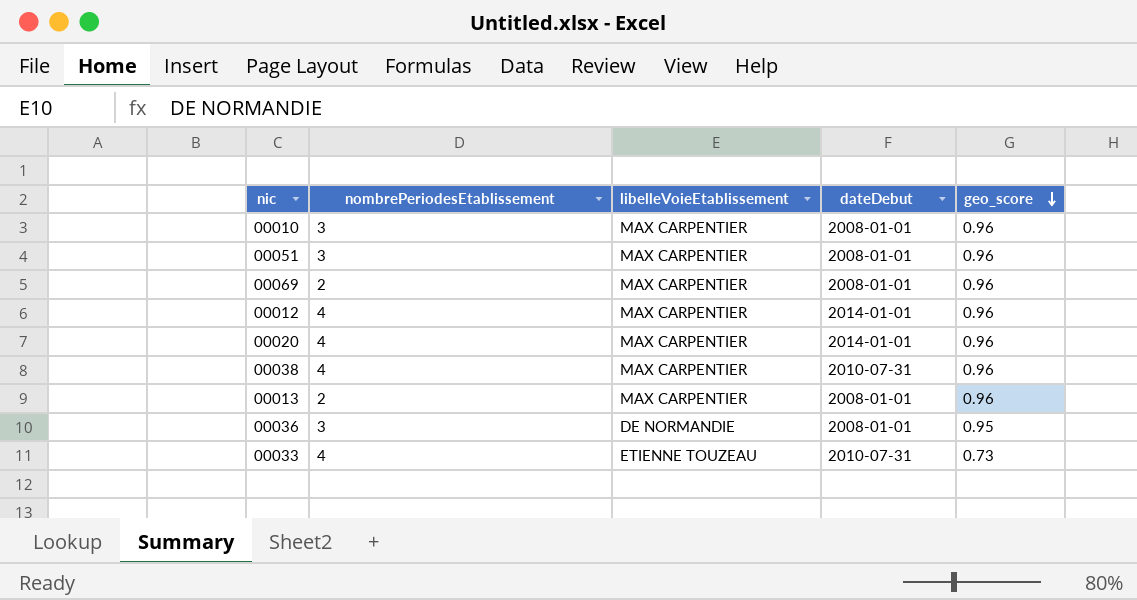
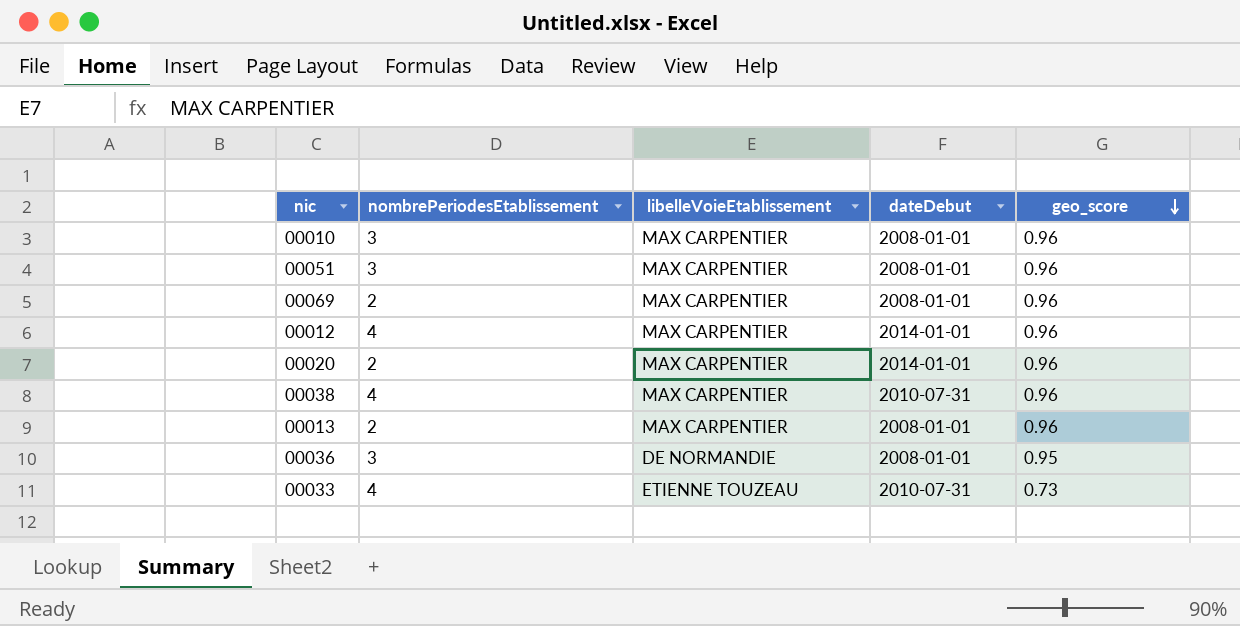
00020 | nombrePeriodesEtablissement: 4 -> 2

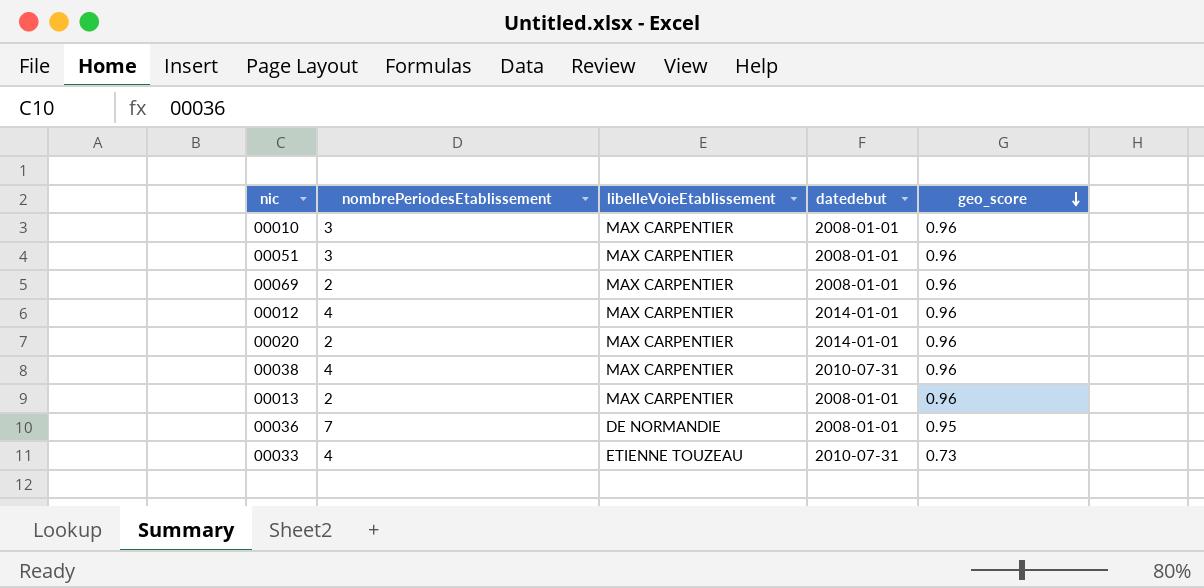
column name: dateDebut -> datedebut
00036 | nombrePeriodesEtablissement: 3 -> 7

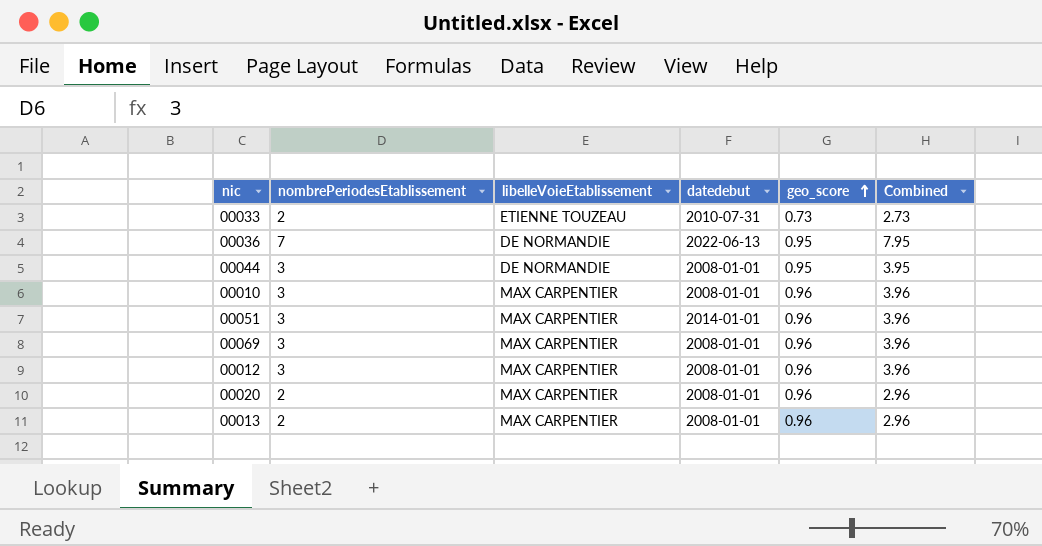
row order: geo_score descending -> geo_score ascending
column Combined | formula: none -> [nombrePeriodesEtablissement] + [geo_score]
row 00038: 4 | MAX CARPENTIER | 2010-07-31 | 0.96 -> none
00033 | nombrePeriodesEtablissement: 4 -> 2
00036 | datedebut: 2008-01-01 -> 2022-06-13
row 00044: none -> 3 | DE NORMANDIE | 2008-01-01 | 0.95 | 3.95
00051 | datedebut: 2008-01-01 -> 2014-01-01
00069 | nombrePeriodesEtablissement: 2 -> 3
00012 | nombrePeriodesEtablissement: 4 -> 3
00012 | datedebut: 2014-01-01 -> 2008-01-01
00020 | datedebut: 2014-01-01 -> 2008-01-01

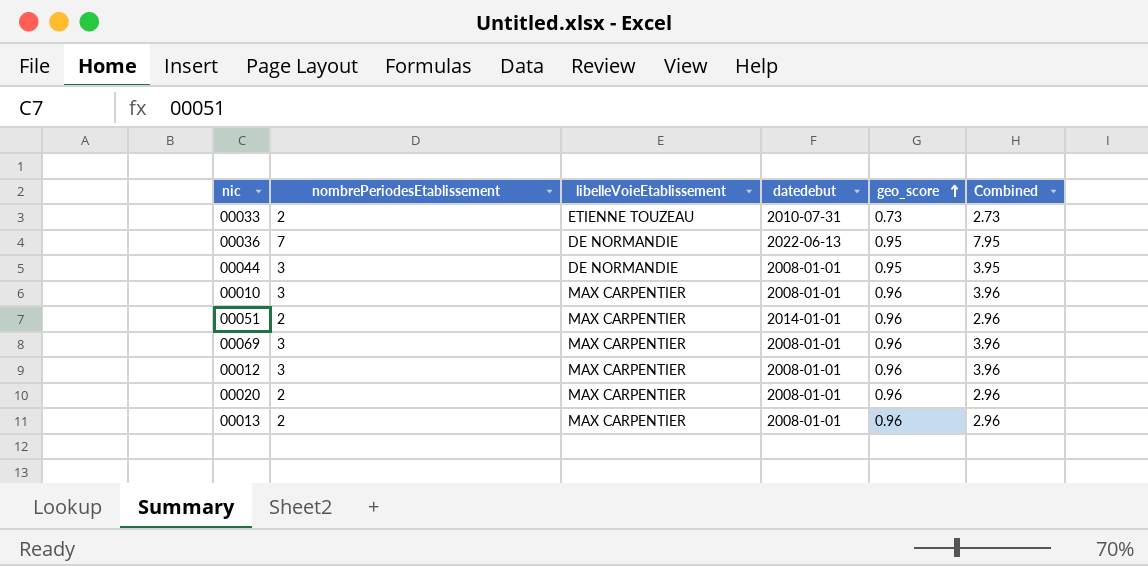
00051 | nombrePeriodesEtablissement: 3 -> 2
00051 | Combined: 3.96 -> 2.96

